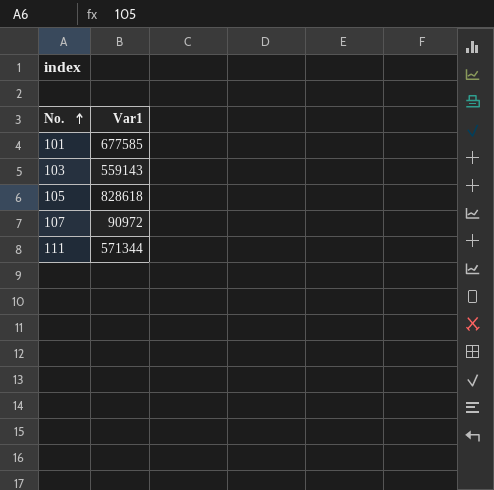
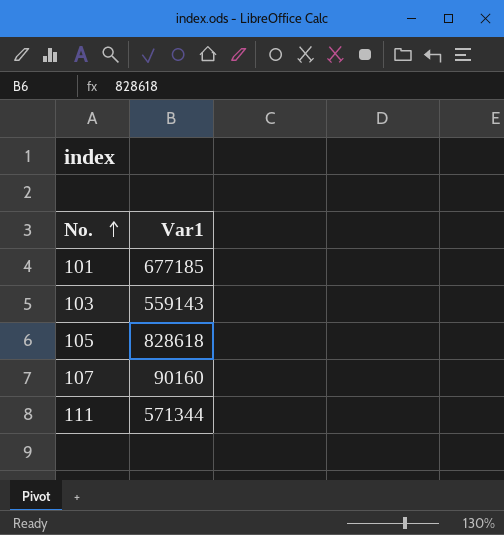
101 | Var1: 677585 -> 677185
107 | Var1: 90972 -> 90160

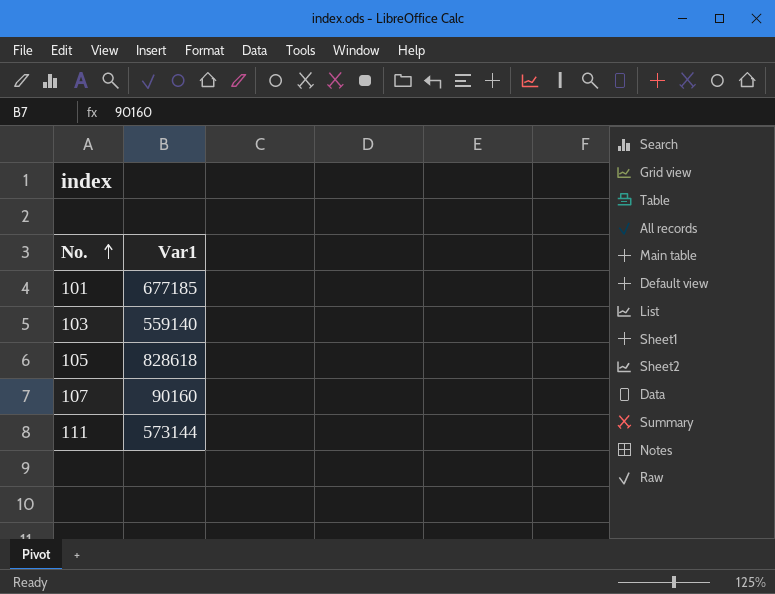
103 | Var1: 559143 -> 559140
111 | Var1: 571344 -> 573144

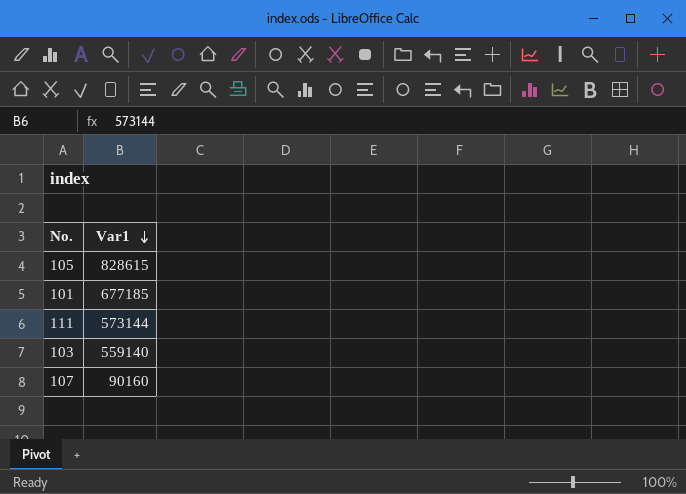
row order: No. ascending -> Var1 descending
105 | Var1: 828618 -> 828615

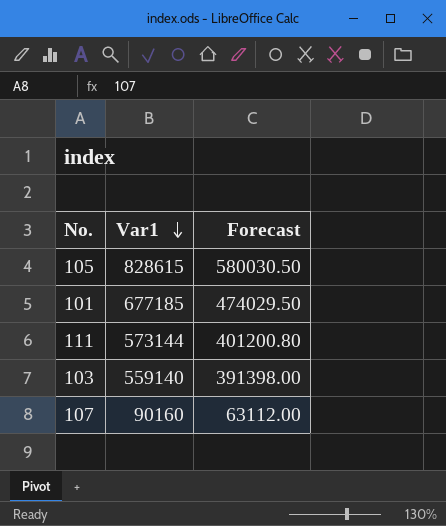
column Forecast | formula: none -> [Var1] * 0.7

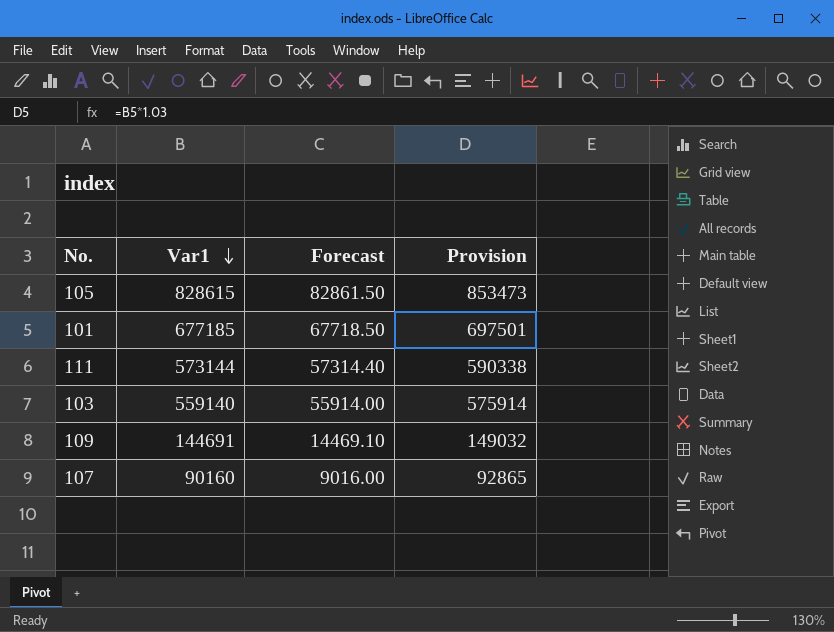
column Forecast | formula: [Var1] * 0.7 -> [Var1] * 0.1
column Provision | formula: none -> [Var1] * 1.03
row 109: none -> 144691 | 14469.10 | 149032

